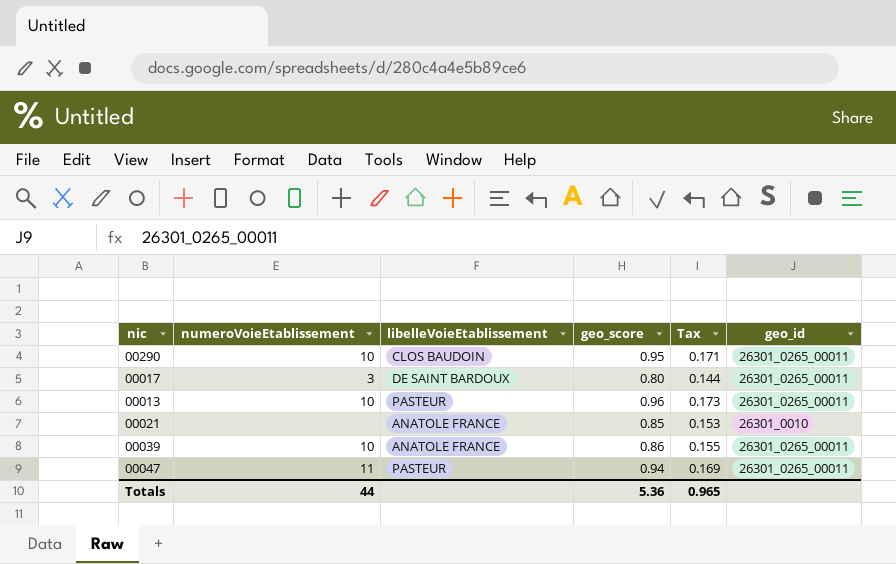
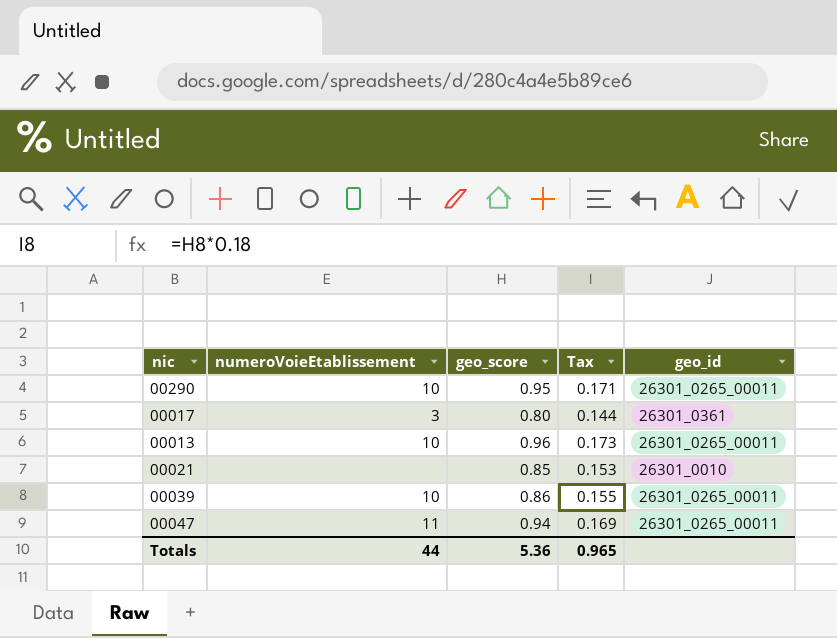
column libelleVoieEtablissement | position: 3 -> none
00017 | geo_id: 26301_0265_00011 -> 26301_0361

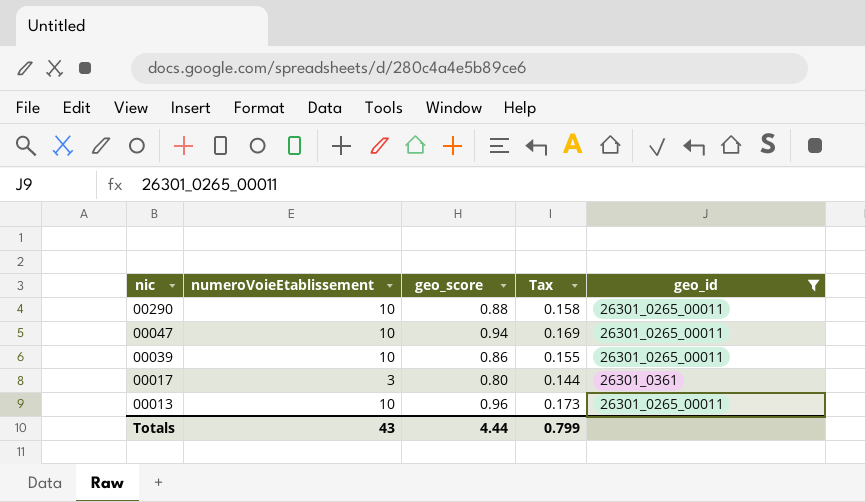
filter: none -> geo_id != 26301_0010
row order: none -> nic descending
00290 | geo_score: 0.95 -> 0.88
00290 | Tax: 0.171 -> 0.158
00047 | numeroVoieEtablissement: 11 -> 10
Totals | numeroVoieEtablissement: 44 -> 43
Totals | geo_score: 5.36 -> 4.44
Totals | Tax: 0.965 -> 0.799

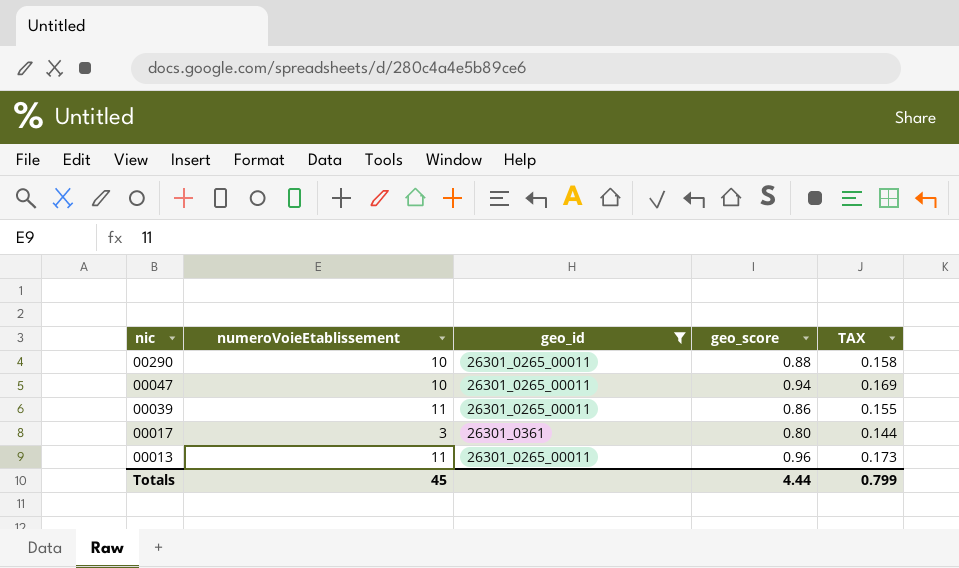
column geo_id | position: 5 -> 3
column name: Tax -> TAX
00039 | numeroVoieEtablissement: 10 -> 11
00013 | numeroVoieEtablissement: 10 -> 11
Totals | numeroVoieEtablissement: 43 -> 45

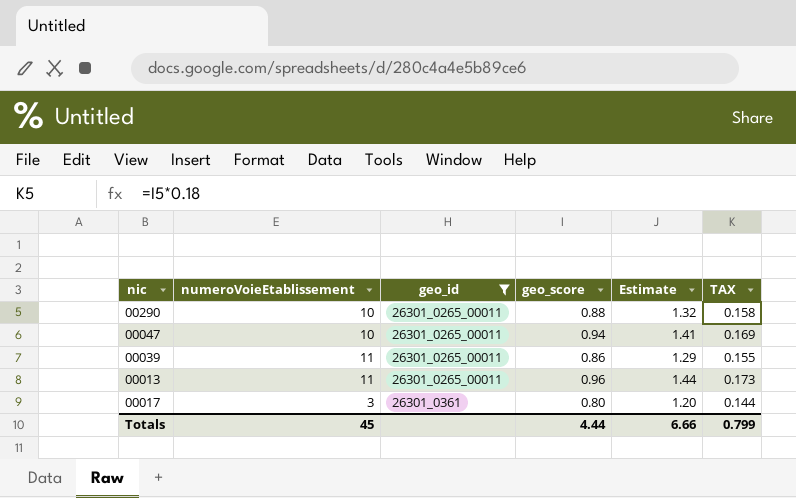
row order: nic descending -> geo_id ascending
column Estimate | formula: none -> [geo_score] * 1.5

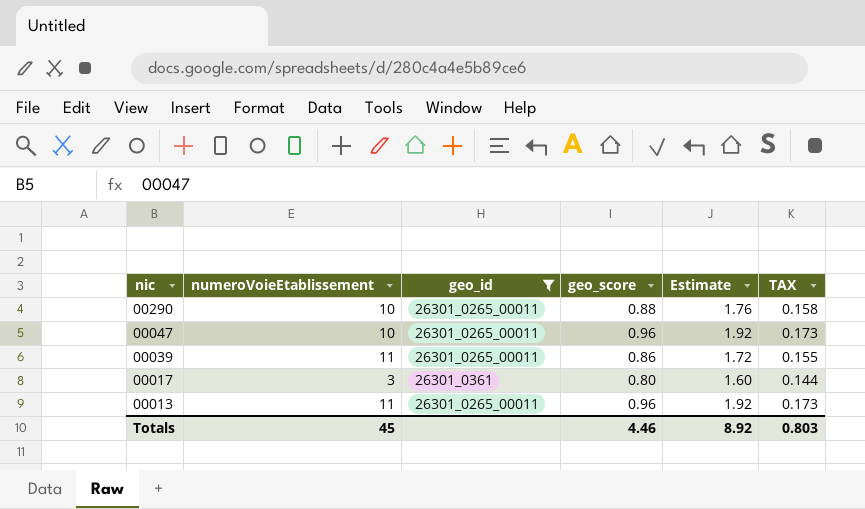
row order: geo_id ascending -> nic descending
column Estimate | formula: [geo_score] * 1.5 -> [geo_score] * 2
00047 | geo_score: 0.94 -> 0.96
00047 | TAX: 0.169 -> 0.173
Totals | geo_score: 4.44 -> 4.46
Totals | Estimate: 6.66 -> 8.92
Totals | TAX: 0.799 -> 0.803

